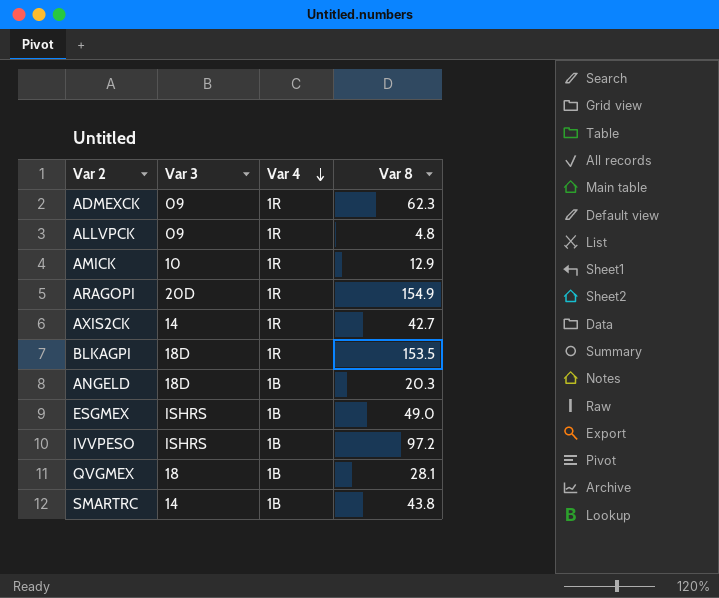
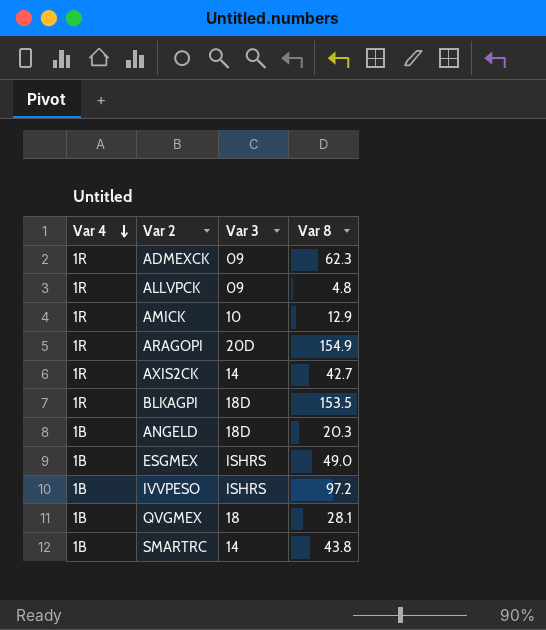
column Var 4 | position: 3 -> 1

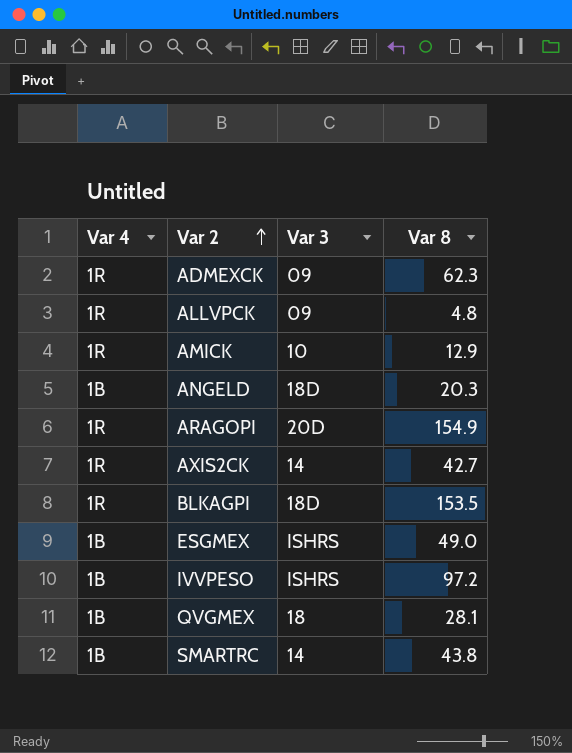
row order: Var 4 descending -> Var 2 ascending

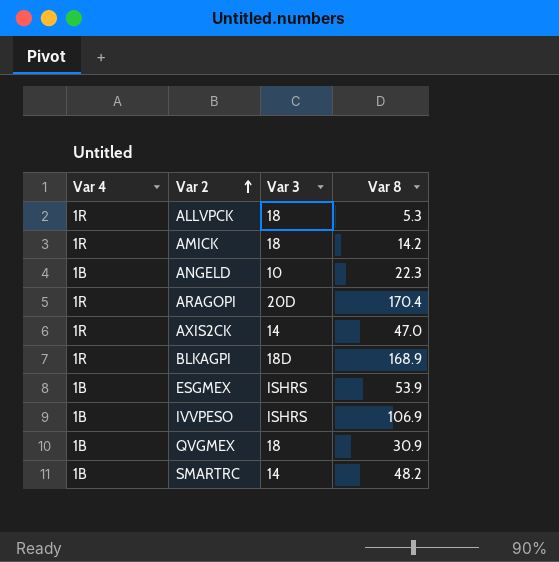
row ADMEXCK: 1R | 09 | 62.3 -> none
ALLVPCK | Var 3: 09 -> 18
ALLVPCK | Var 8: 4.8 -> 5.3
AMICK | Var 3: 10 -> 18
AMICK | Var 8: 12.9 -> 14.2
ANGELD | Var 3: 18D -> 10
ANGELD | Var 8: 20.3 -> 22.3
ARAGOPI | Var 8: 154.9 -> 170.4
AXIS2CK | Var 8: 42.7 -> 47.0
BLKAGPI | Var 8: 153.5 -> 168.9
ESGMEX | Var 8: 49.0 -> 53.9
IVVPESO | Var 8: 97.2 -> 106.9
QVGMEX | Var 8: 28.1 -> 30.9
SMARTRC | Var 8: 43.8 -> 48.2

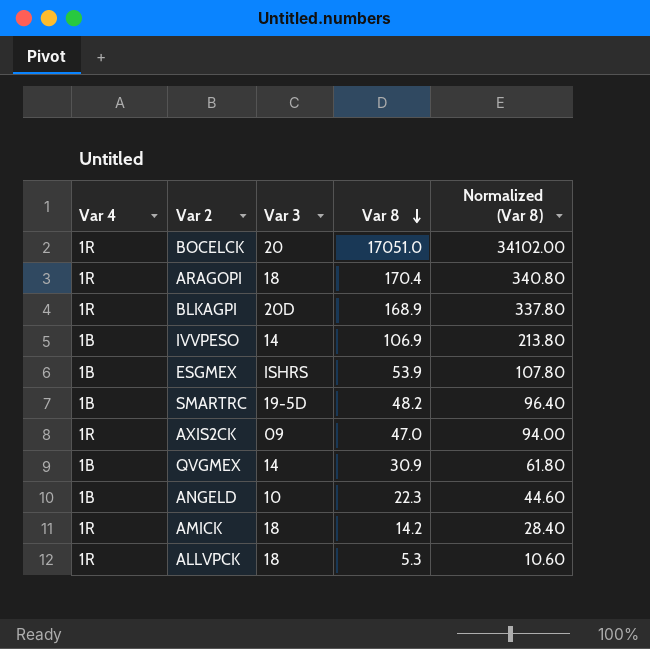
row order: Var 2 ascending -> Var 8 descending
column Normalized (Var 8) | formula: none -> [Var 8] * 2
row BOCELCK: none -> 1R | 20 | 17051.0 | 34102.00
ARAGOPI | Var 3: 20D -> 18
BLKAGPI | Var 3: 18D -> 20D
IVVPESO | Var 3: ISHRS -> 14
SMARTRC | Var 3: 14 -> 19-5D
AXIS2CK | Var 3: 14 -> 09
QVGMEX | Var 3: 18 -> 14

